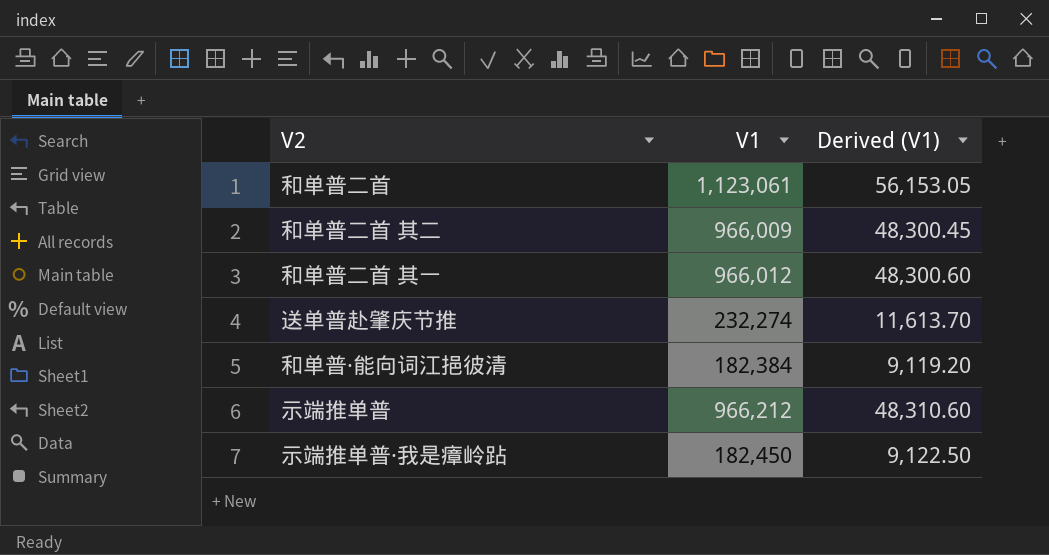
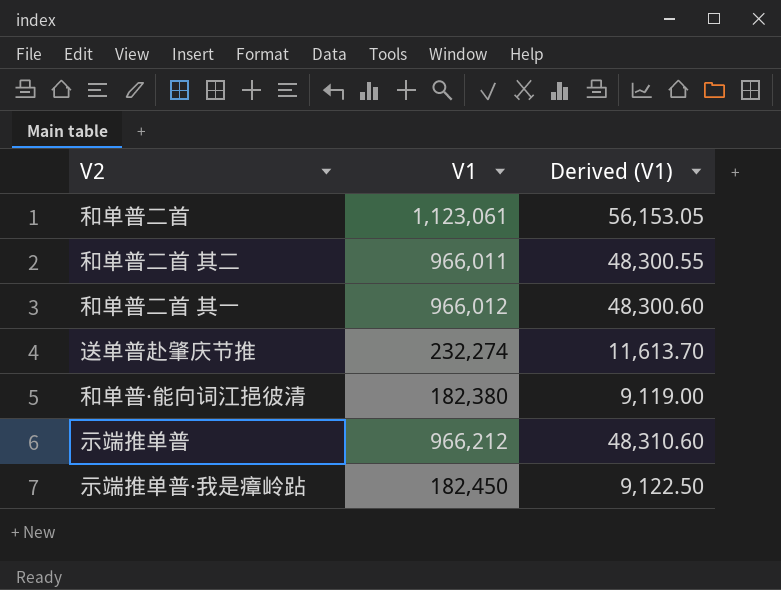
和单普二首 其二 | V1: 966,009 -> 966,011
和单普二首 其二 | Derived (V1): 48,300.45 -> 48,300.55
和单普·能向词江挹彼清 | V1: 182,384 -> 182,380
和单普·能向词江挹彼清 | Derived (V1): 9,119.20 -> 9,119.00

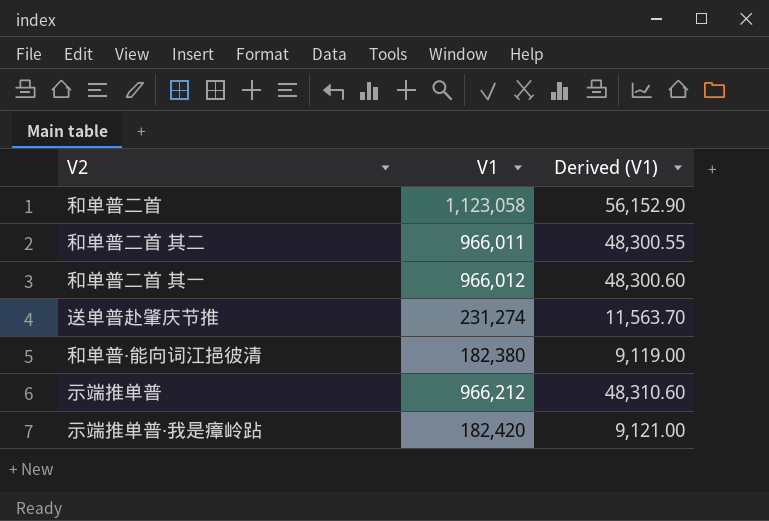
和单普二首 | V1: 1,123,061 -> 1,123,058
和单普二首 | Derived (V1): 56,153.05 -> 56,152.90
送单普赴肇庆节推 | V1: 232,274 -> 231,274
送单普赴肇庆节推 | Derived (V1): 11,613.70 -> 11,563.70
示端推单普·我是瘴岭跕 | V1: 182,450 -> 182,420
示端推单普·我是瘴岭跕 | Derived (V1): 9,122.50 -> 9,121.00

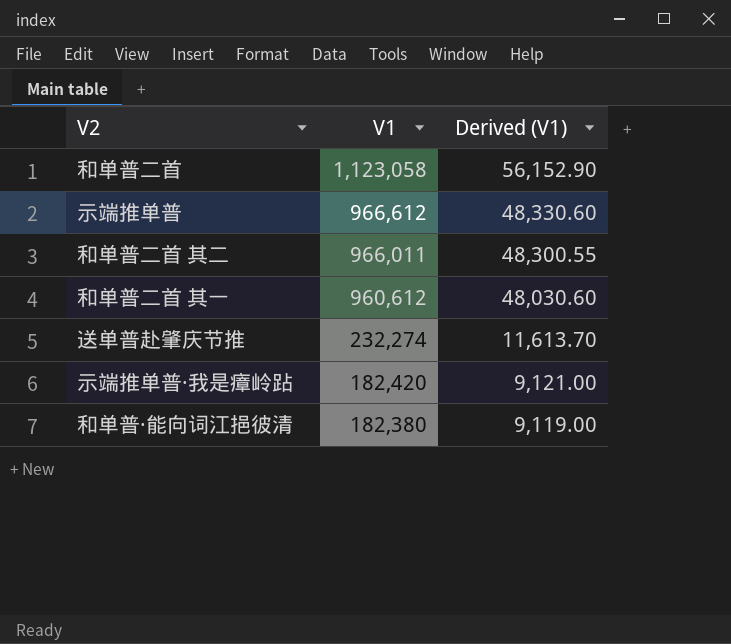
row order: none -> V1 descending
示端推单普 | V1: 966,212 -> 966,612
示端推单普 | Derived (V1): 48,310.60 -> 48,330.60
和单普二首 其一 | V1: 966,012 -> 960,612
和单普二首 其一 | Derived (V1): 48,300.60 -> 48,030.60
送单普赴肇庆节推 | V1: 231,274 -> 232,274
送单普赴肇庆节推 | Derived (V1): 11,563.70 -> 11,613.70

